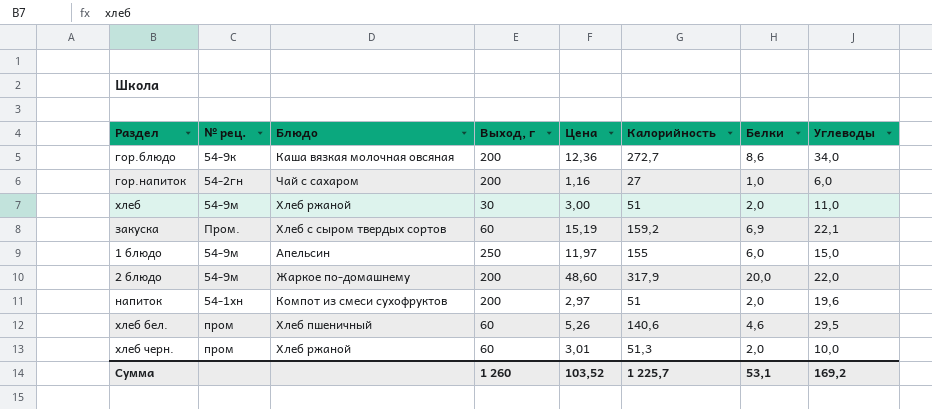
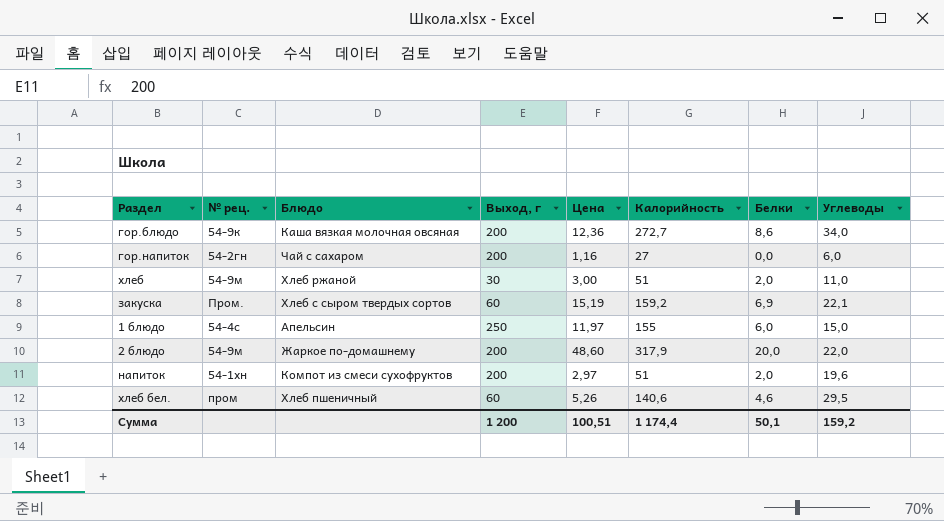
row хлеб черн.: пром | Хлеб ржаной | 60 | 3,01 | 51,3 | 2,0 | 10,0 -> none
гор.напиток | Белки: 1,0 -> 0,0
1 блюдо | № рец.: 54-9м -> 54-4с
Сумма | Выход, г: 1 260 -> 1 200
Сумма | Цена: 103,52 -> 100,51
Сумма | Калорийность: 1 225,7 -> 1 174,4
Сумма | Белки: 53,1 -> 50,1
Сумма | Углеводы: 169,2 -> 159,2

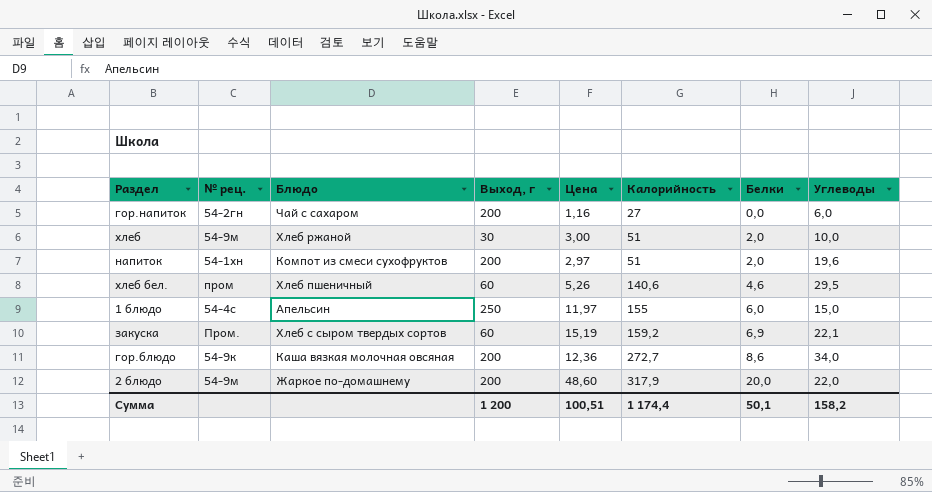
row order: none -> Калорийность ascending
хлеб | Углеводы: 11,0 -> 10,0
Сумма | Углеводы: 159,2 -> 158,2

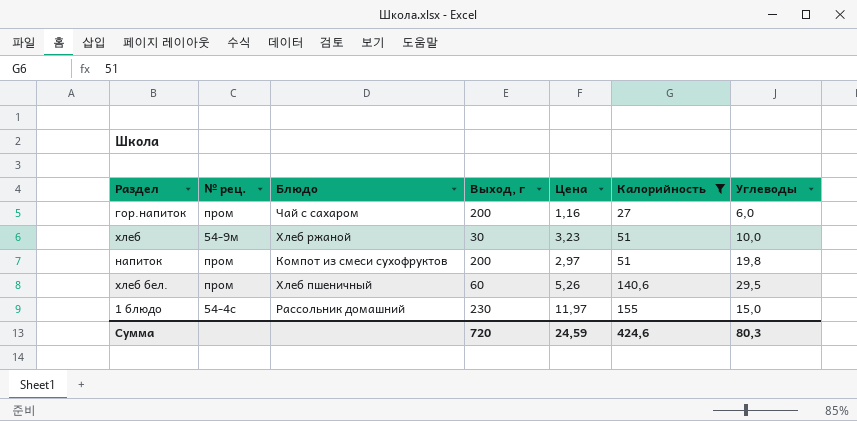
filter: none -> Калорийность <= 155
column Белки | position: 7 -> none
гор.напиток | № рец.: 54-2гн -> пром
хлеб | Цена: 3,00 -> 3,23
напиток | № рец.: 54-1хн -> пром
напиток | Углеводы: 19,6 -> 19,8
1 блюдо | Блюдо: Апельсин -> Рассольник домашний
1 блюдо | Выход, г: 250 -> 230
Сумма | Выход, г: 1 200 -> 720
Сумма | Цена: 100,51 -> 24,59
Сумма | Калорийность: 1 174,4 -> 424,6
Сумма | Углеводы: 158,2 -> 80,3

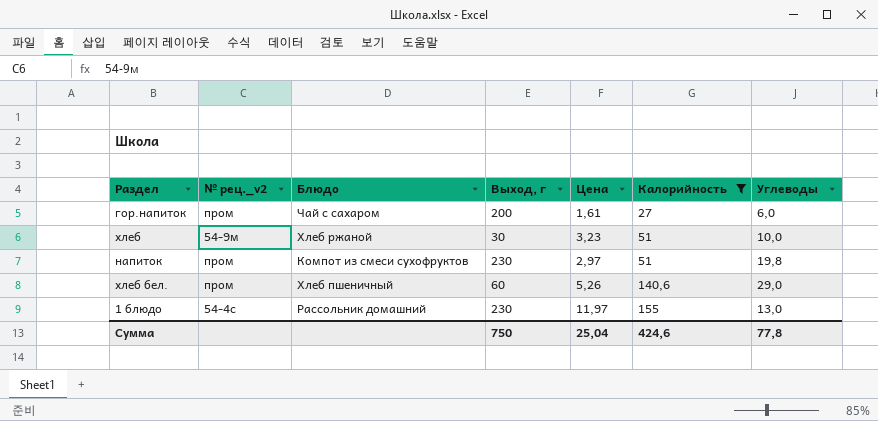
column name: № рец. -> № рец._v2
гор.напиток | Цена: 1,16 -> 1,61
напиток | Выход, г: 200 -> 230
хлеб бел. | Углеводы: 29,5 -> 29,0
1 блюдо | Углеводы: 15,0 -> 13,0
Сумма | Выход, г: 720 -> 750
Сумма | Цена: 24,59 -> 25,04
Сумма | Углеводы: 80,3 -> 77,8

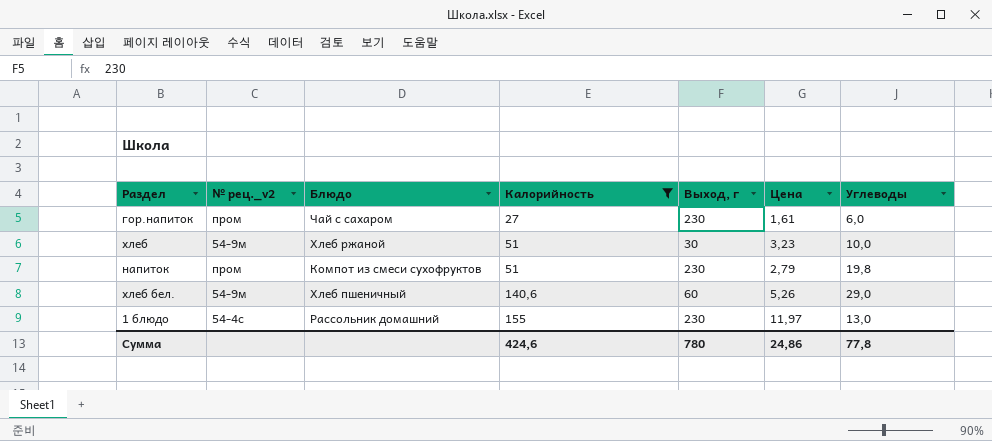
column Калорийность | position: 6 -> 4
гор.напиток | Выход, г: 200 -> 230
напиток | Цена: 2,97 -> 2,79
хлеб бел. | № рец._v2: пром -> 54-9м
Сумма | Выход, г: 750 -> 780
Сумма | Цена: 25,04 -> 24,86

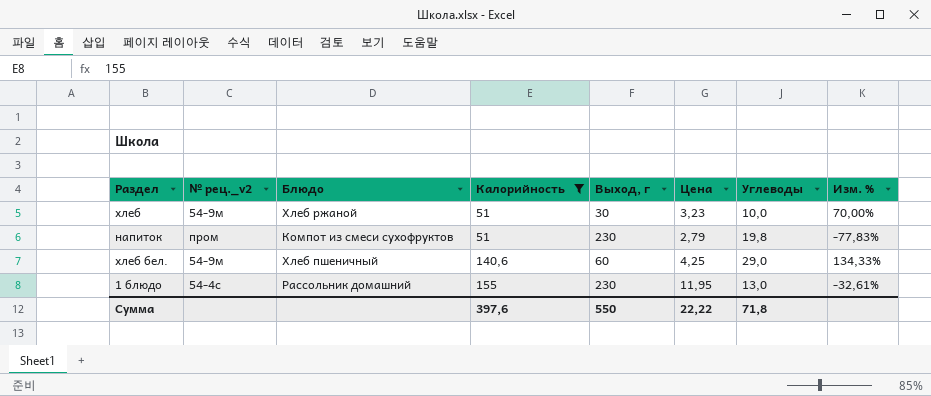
column Изм. % | formula: none -> ([Калорийность] - [Выход, г]) / [Выход, г]
row гор.напиток: пром | Чай с сахаром | 27 | 230 | 1,61 | 6,0 -> none
хлеб бел. | Цена: 5,26 -> 4,25
1 блюдо | Цена: 11,97 -> 11,95
Сумма | Калорийность: 424,6 -> 397,6
Сумма | Выход, г: 780 -> 550
Сумма | Цена: 24,86 -> 22,22
Сумма | Углеводы: 77,8 -> 71,8

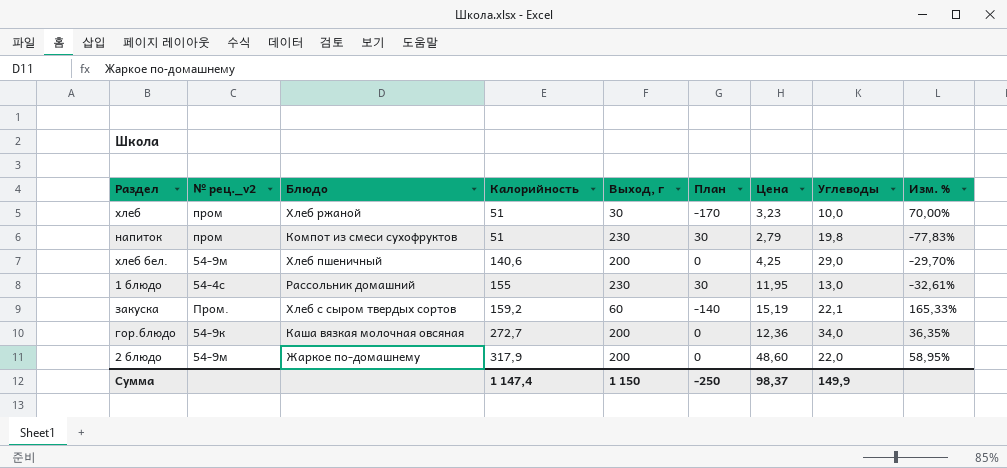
filter: Калорийность <= 155 -> none
column План | formula: none -> [Выход, г] - 200
хлеб | № рец._v2: 54-9м -> пром
хлеб бел. | Выход, г: 60 -> 200
хлеб бел. | Изм. %: 134,33% -> -29,70%
Сумма | Калорийность: 397,6 -> 1 147,4
Сумма | Выход, г: 550 -> 1 150
Сумма | Цена: 22,22 -> 98,37
Сумма | Углеводы: 71,8 -> 149,9

